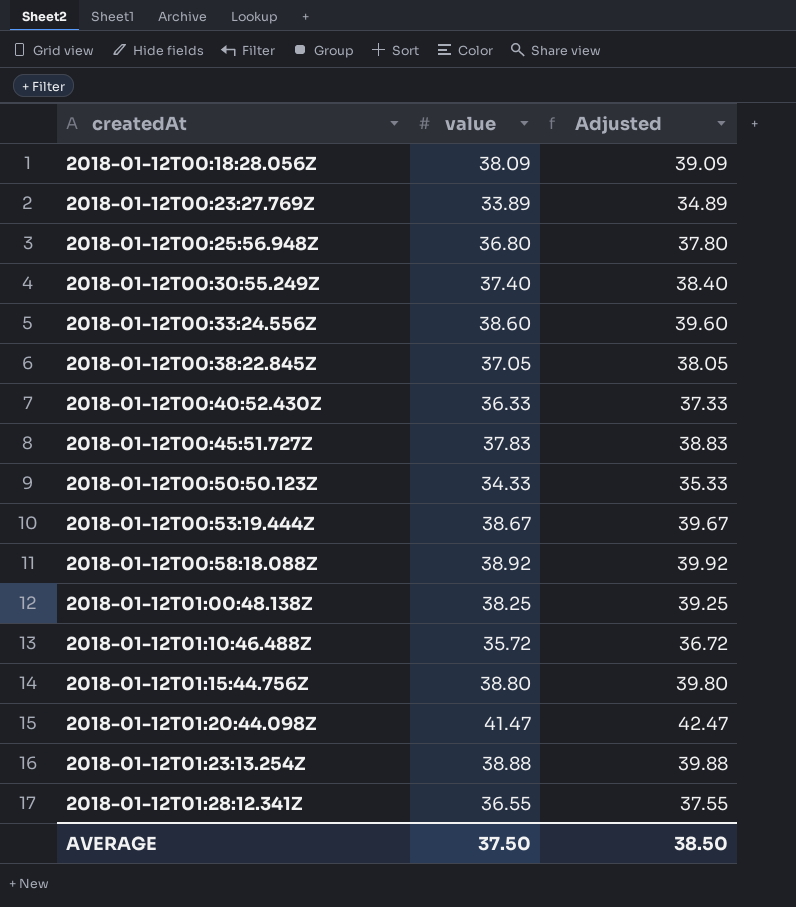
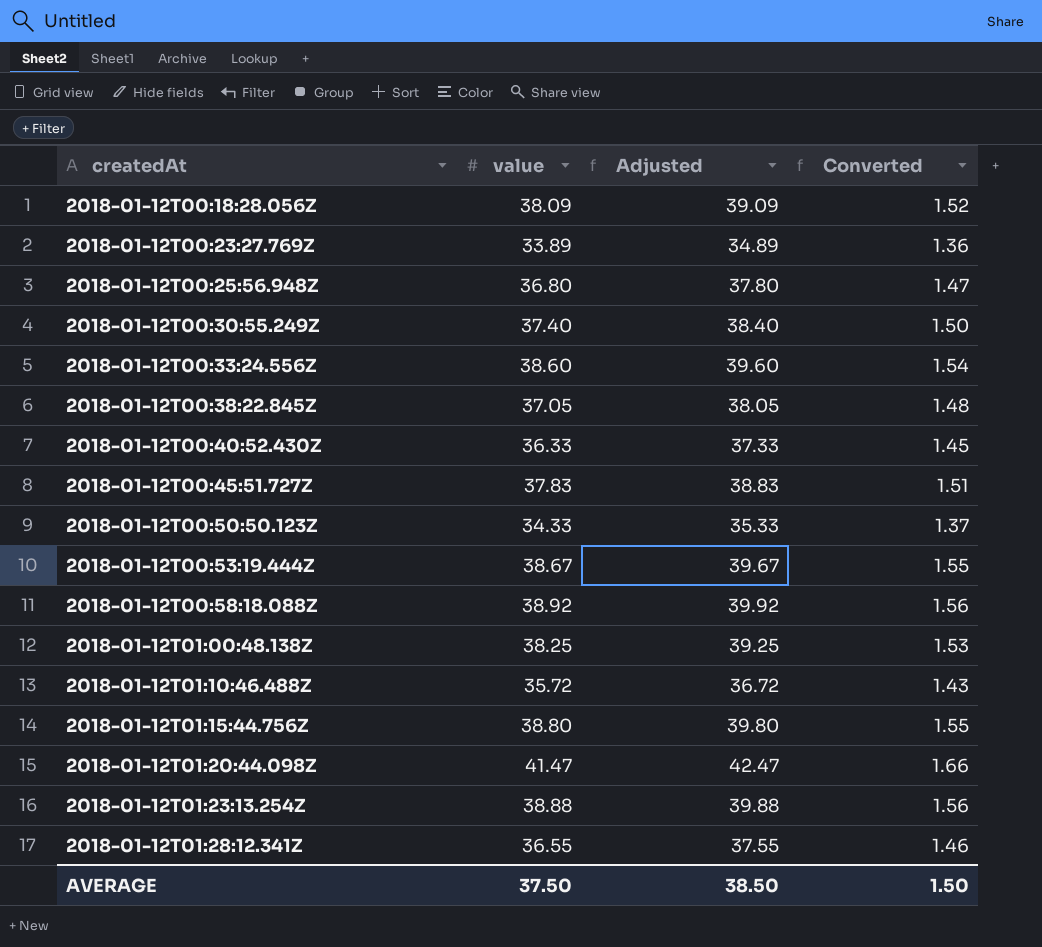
column Converted | formula: none -> [value] * 0.04

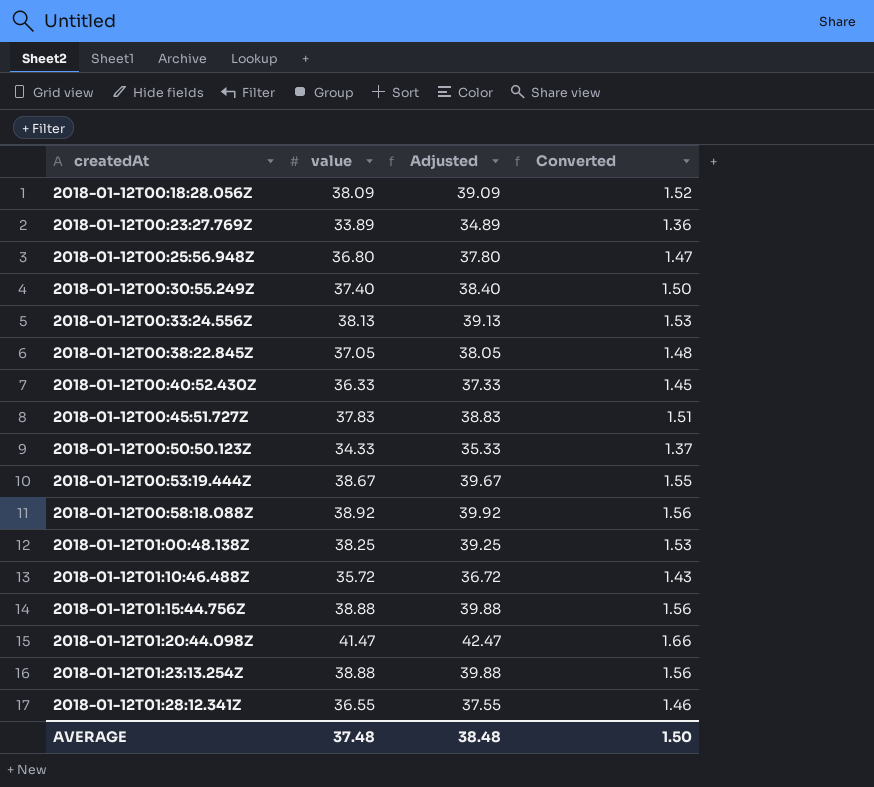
2018-01-12T00:33:24.556Z | value: 38.60 -> 38.13
2018-01-12T00:33:24.556Z | Adjusted: 39.60 -> 39.13
2018-01-12T00:33:24.556Z | Converted: 1.54 -> 1.53
2018-01-12T01:15:44.756Z | value: 38.80 -> 38.88
2018-01-12T01:15:44.756Z | Adjusted: 39.80 -> 39.88
2018-01-12T01:15:44.756Z | Converted: 1.55 -> 1.56
AVERAGE | value: 37.50 -> 37.48
AVERAGE | Adjusted: 38.50 -> 38.48

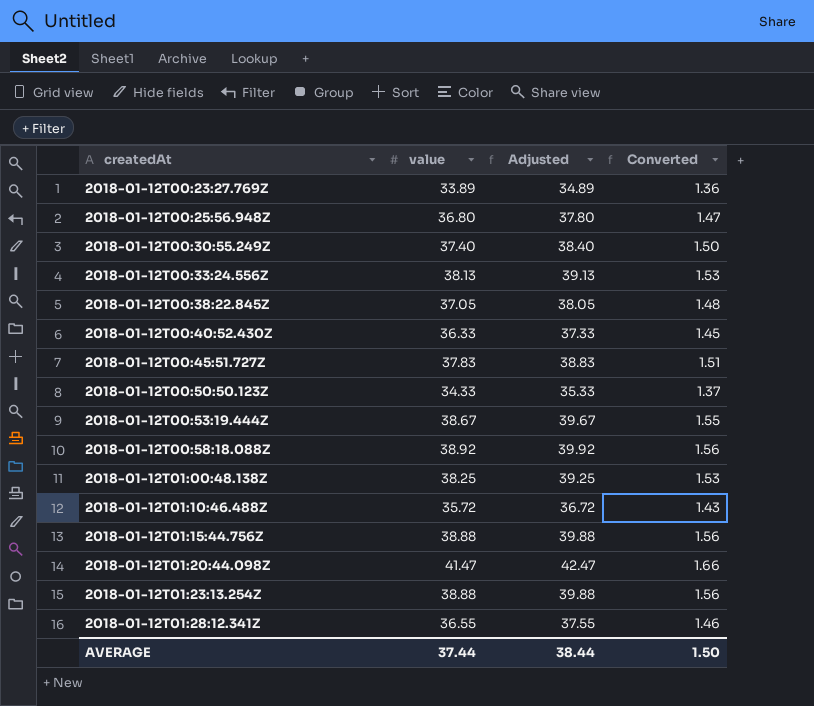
row 2018-01-12T00:18:28.056Z: 38.09 | 39.09 | 1.52 -> none
AVERAGE | value: 37.48 -> 37.44
AVERAGE | Adjusted: 38.48 -> 38.44

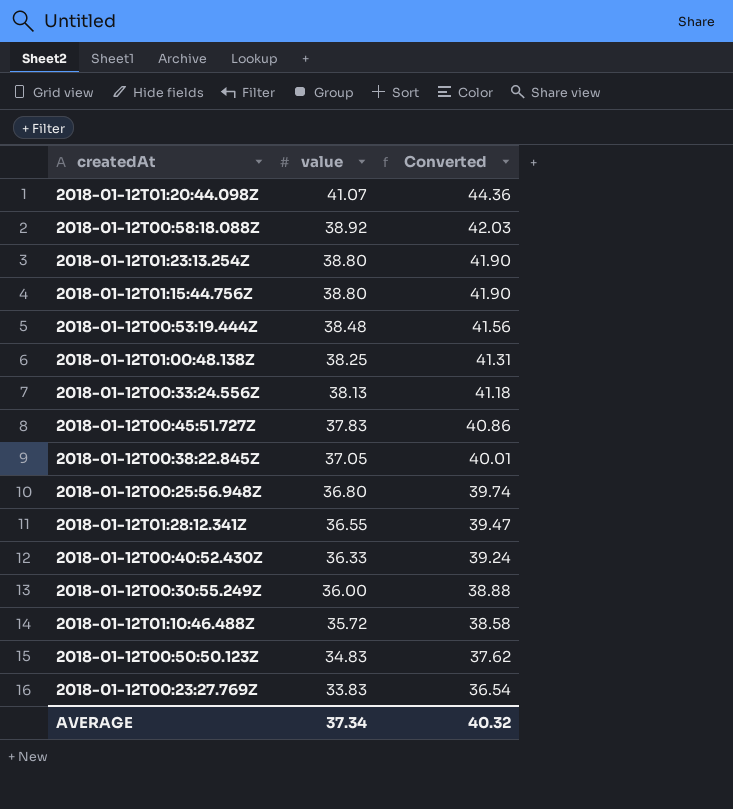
row order: createdAt ascending -> value descending
column Adjusted | formula: [value] + 1 -> none
column Converted | formula: [value] * 0.04 -> [value] * 1.08
2018-01-12T01:20:44.098Z | value: 41.47 -> 41.07
2018-01-12T01:23:13.254Z | value: 38.88 -> 38.80
2018-01-12T01:15:44.756Z | value: 38.88 -> 38.80
2018-01-12T00:53:19.444Z | value: 38.67 -> 38.48
2018-01-12T00:30:55.249Z | value: 37.40 -> 36.00
2018-01-12T00:50:50.123Z | value: 34.33 -> 34.83
2018-01-12T00:23:27.769Z | value: 33.89 -> 33.83
AVERAGE | value: 37.44 -> 37.34
AVERAGE | Converted: 1.50 -> 40.32

